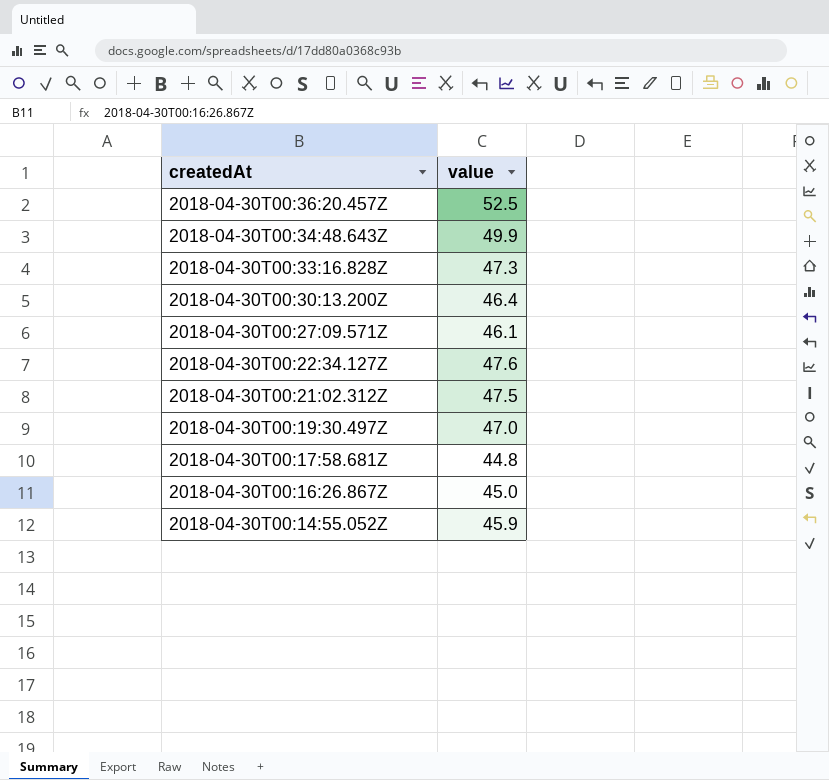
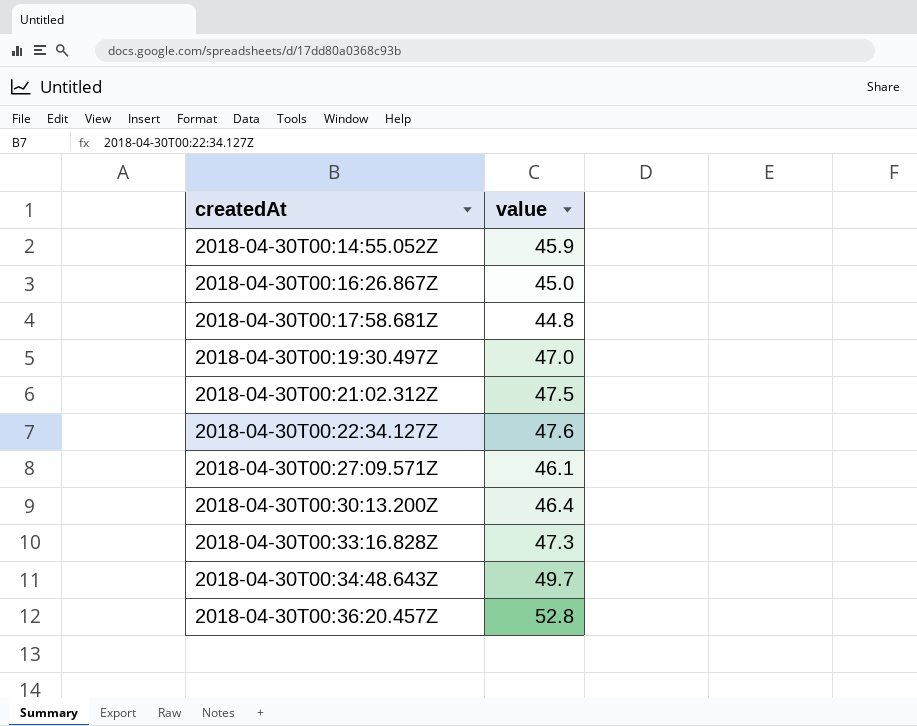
row order: createdAt descending -> createdAt ascending
2018-04-30T00:34:48.643Z | value: 49.9 -> 49.7
2018-04-30T00:36:20.457Z | value: 52.5 -> 52.8

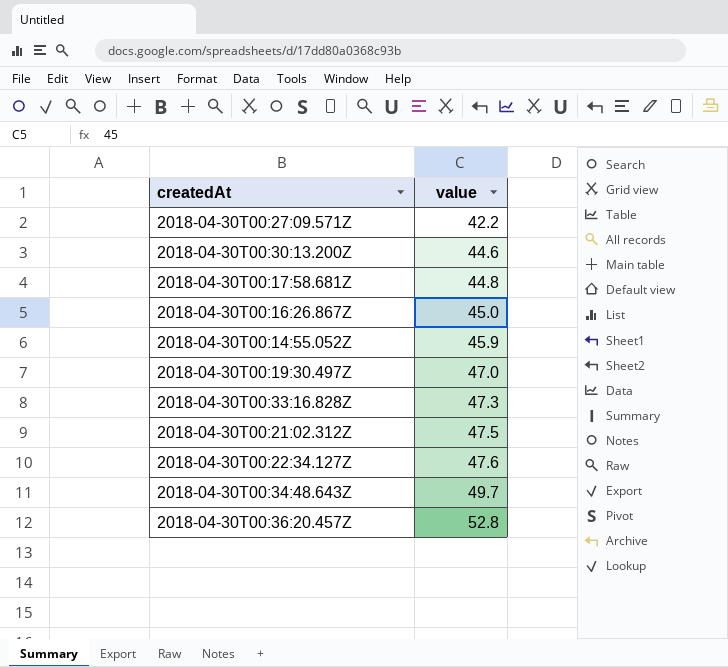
row order: createdAt ascending -> value ascending
2018-04-30T00:27:09.571Z | value: 46.1 -> 42.2
2018-04-30T00:30:13.200Z | value: 46.4 -> 44.6

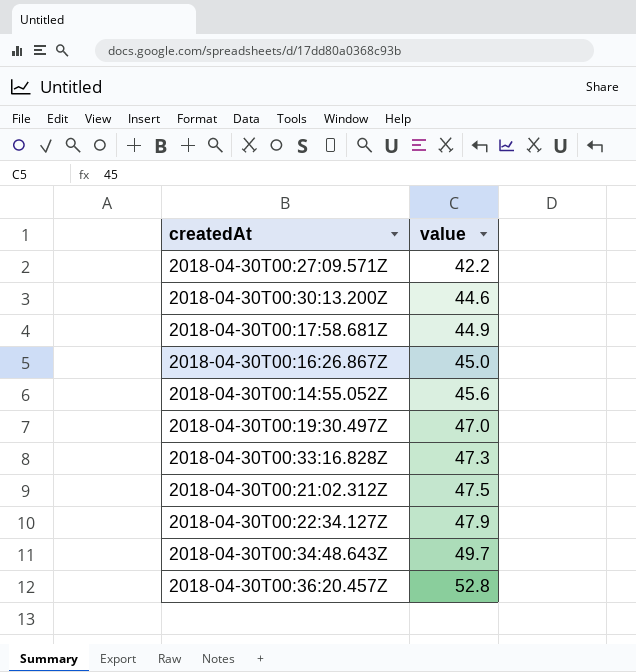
2018-04-30T00:17:58.681Z | value: 44.8 -> 44.9
2018-04-30T00:14:55.052Z | value: 45.9 -> 45.6
2018-04-30T00:22:34.127Z | value: 47.6 -> 47.9

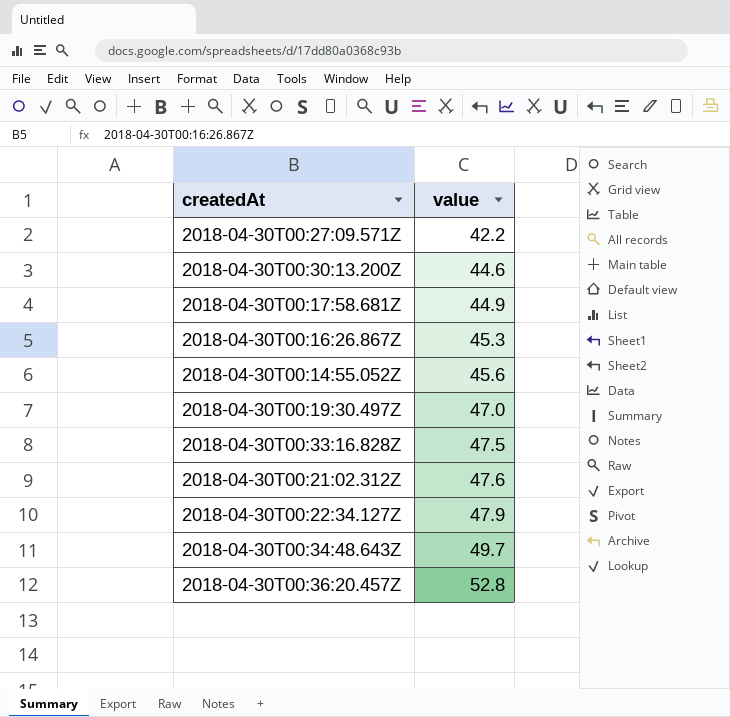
2018-04-30T00:16:26.867Z | value: 45.0 -> 45.3
2018-04-30T00:33:16.828Z | value: 47.3 -> 47.5
2018-04-30T00:21:02.312Z | value: 47.5 -> 47.6

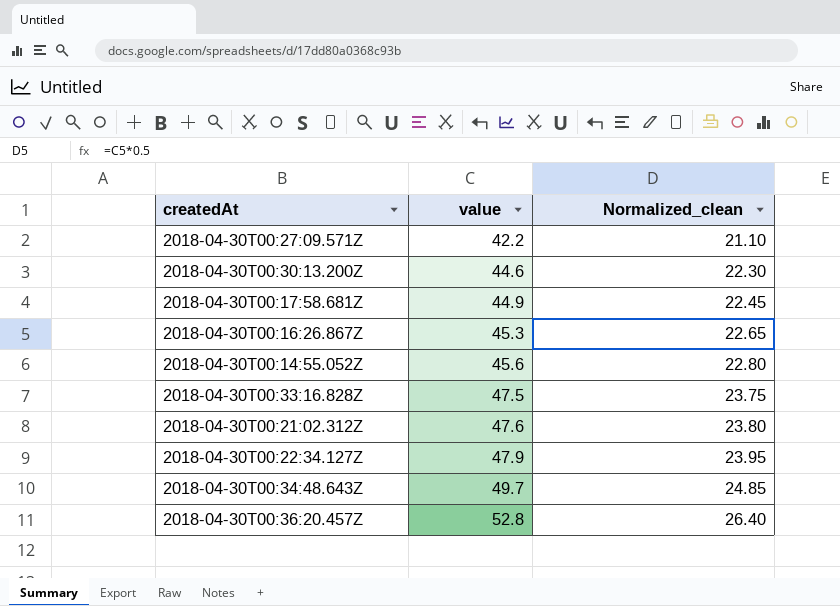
column Normalized_clean | formula: none -> [value] * 0.5
row 2018-04-30T00:19:30.497Z: 47.0 -> none

